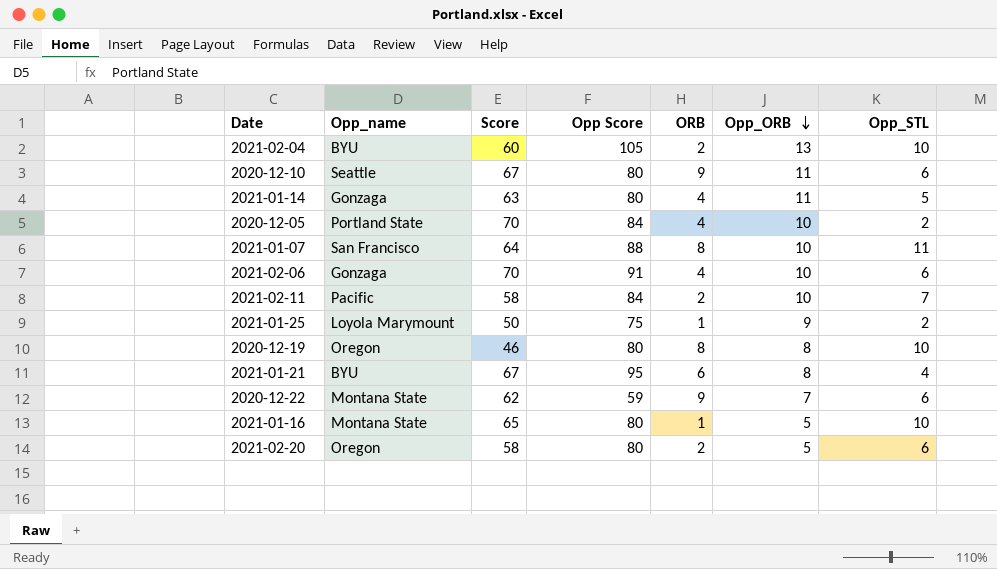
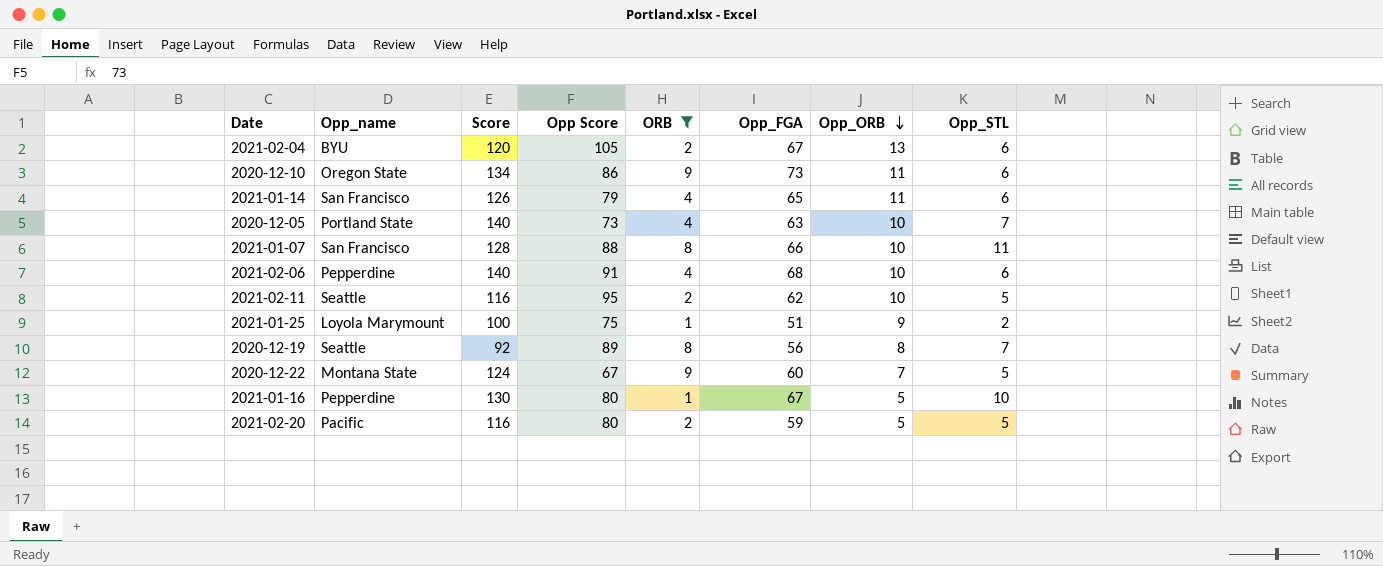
filter: none -> ORB != 6
column Opp_FGA | position: none -> 6
2021-02-04 | Score: 60 -> 120
2021-02-04 | Opp_STL: 10 -> 6
2020-12-10 | Opp_name: Seattle -> Oregon State
2020-12-10 | Score: 67 -> 134
2020-12-10 | Opp Score: 80 -> 86
2021-01-14 | Opp_name: Gonzaga -> San Francisco
2021-01-14 | Score: 63 -> 126
2021-01-14 | Opp Score: 80 -> 79
2021-01-14 | Opp_STL: 5 -> 6
2020-12-05 | Score: 70 -> 140
2020-12-05 | Opp Score: 84 -> 73
2020-12-05 | Opp_STL: 2 -> 7
2021-01-07 | Score: 64 -> 128
2021-02-06 | Opp_name: Gonzaga -> Pepperdine
2021-02-06 | Score: 70 -> 140
2021-02-11 | Opp_name: Pacific -> Seattle
2021-02-11 | Score: 58 -> 116
2021-02-11 | Opp Score: 84 -> 95
2021-02-11 | Opp_STL: 7 -> 5
2021-01-25 | Score: 50 -> 100
2020-12-19 | Opp_name: Oregon -> Seattle
2020-12-19 | Score: 46 -> 92
2020-12-19 | Opp Score: 80 -> 89
2020-12-19 | Opp_STL: 10 -> 7
2020-12-22 | Score: 62 -> 124
2020-12-22 | Opp Score: 59 -> 67
2020-12-22 | Opp_STL: 6 -> 5
2021-01-16 | Opp_name: Montana State -> Pepperdine
2021-01-16 | Score: 65 -> 130
2021-02-20 | Opp_name: Oregon -> Pacific
2021-02-20 | Score: 58 -> 116
2021-02-20 | Opp_STL: 6 -> 5

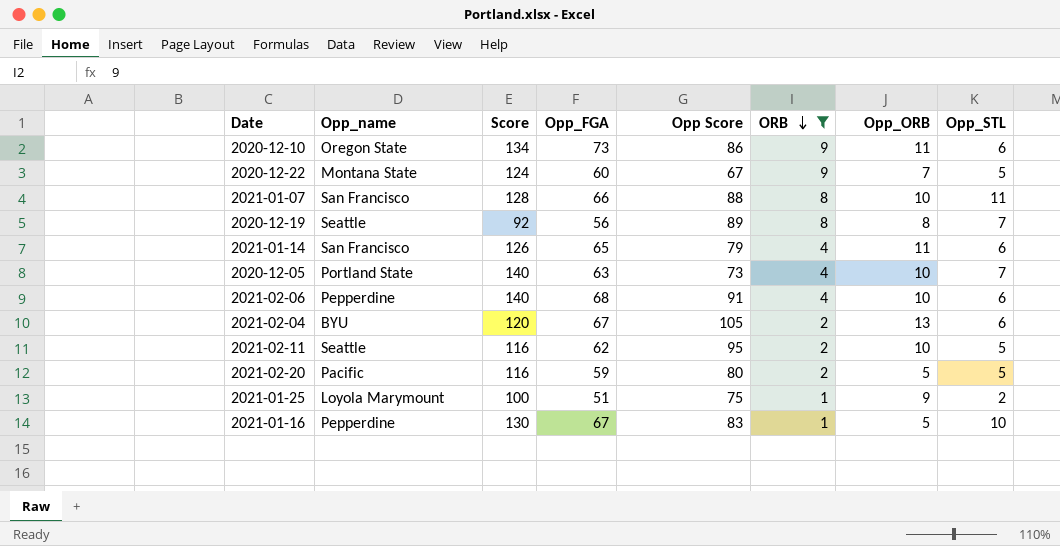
row order: Opp_ORB descending -> ORB descending
column Opp_FGA | position: 6 -> 4
2021-01-16 | Opp Score: 80 -> 83

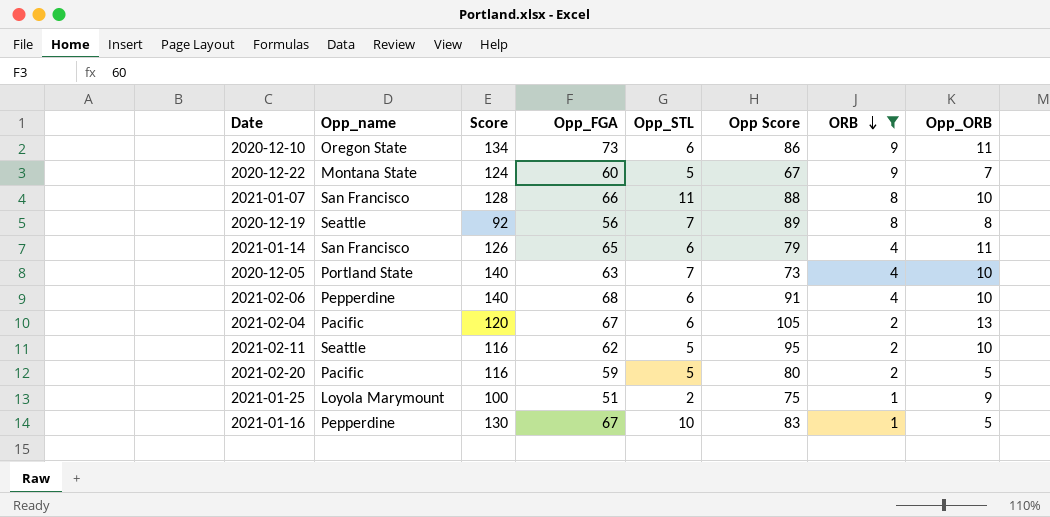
column Opp_STL | position: 8 -> 5
2021-02-04 | Opp_name: BYU -> Pacific

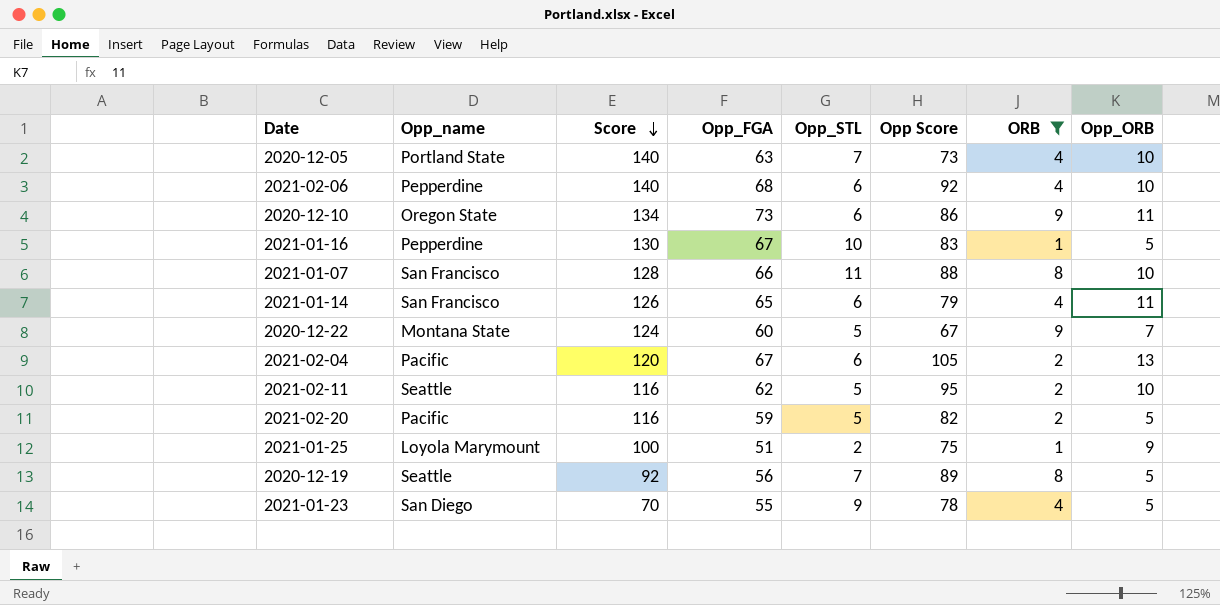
row order: ORB descending -> Score descending
2021-02-06 | Opp Score: 91 -> 92
2021-02-20 | Opp Score: 80 -> 82
2020-12-19 | Opp_ORB: 8 -> 5
row 2021-01-23: none -> San Diego | 70 | 55 | 9 | 78 | 4 | 5

